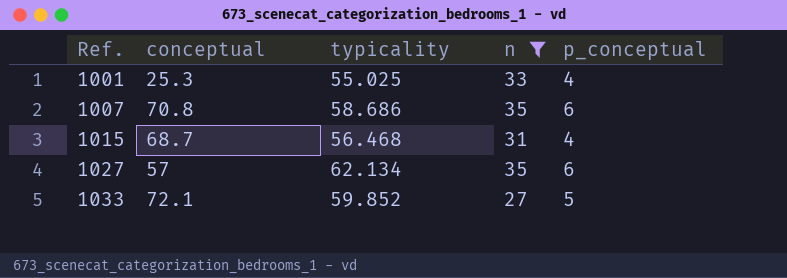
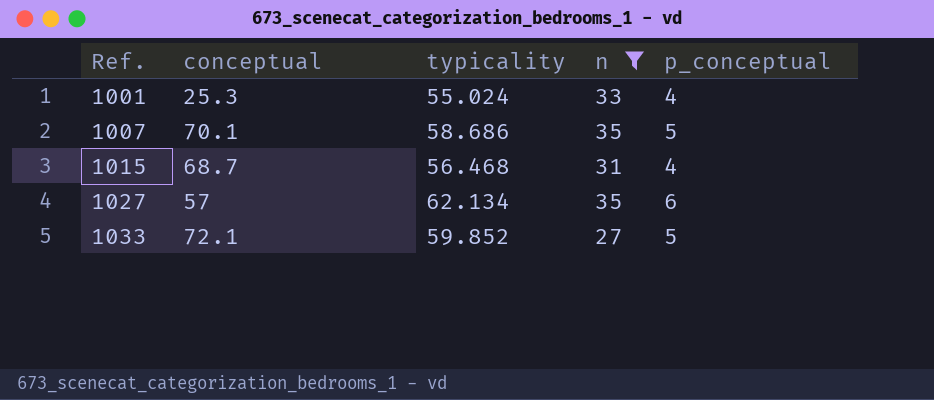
1001 | typicality: 55.025 -> 55.024
1007 | conceptual: 70.8 -> 70.1
1007 | p_conceptual: 6 -> 5

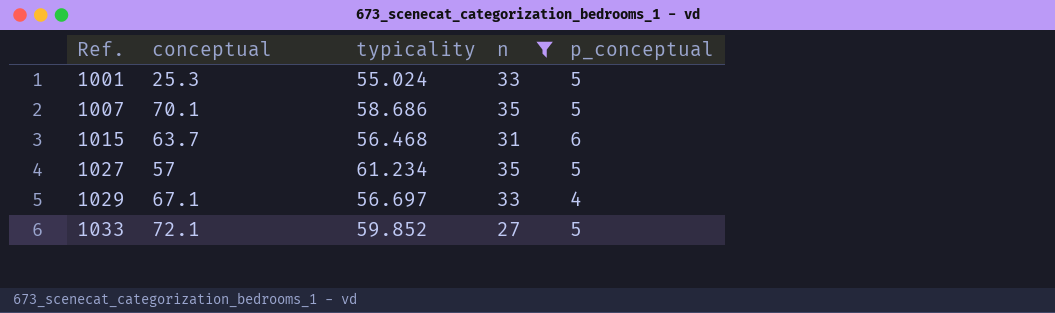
1001 | p_conceptual: 4 -> 5
1015 | conceptual: 68.7 -> 63.7
1015 | p_conceptual: 4 -> 6
1027 | typicality: 62.134 -> 61.234
1027 | p_conceptual: 6 -> 5
row 1029: none -> 67.1 | 56.697 | 33 | 4

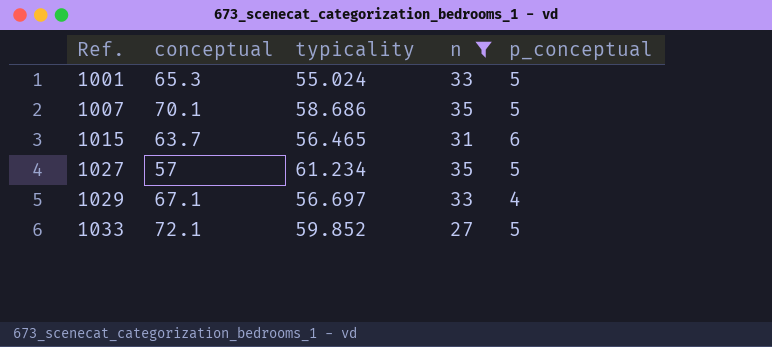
1001 | conceptual: 25.3 -> 65.3
1015 | typicality: 56.468 -> 56.465

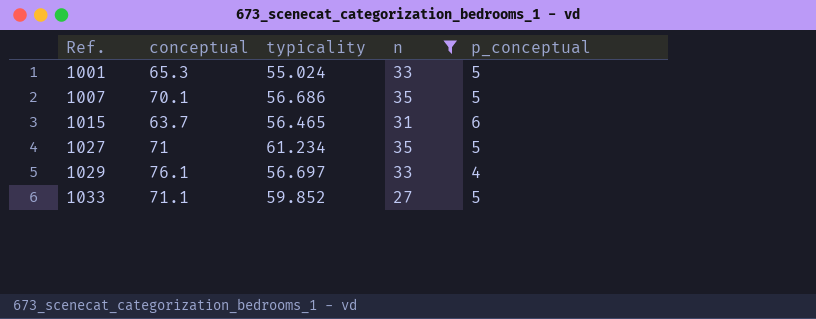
1007 | typicality: 58.686 -> 56.686
1027 | conceptual: 57 -> 71
1029 | conceptual: 67.1 -> 76.1
1033 | conceptual: 72.1 -> 71.1

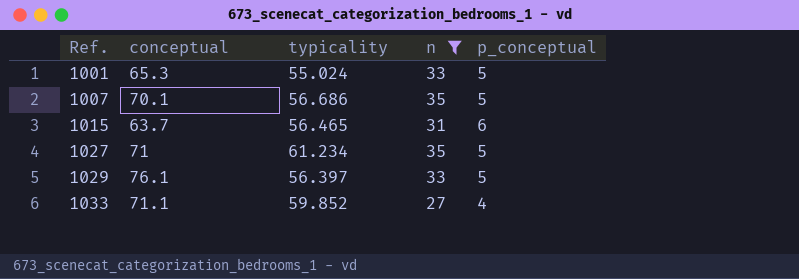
1029 | typicality: 56.697 -> 56.397
1029 | p_conceptual: 4 -> 5
1033 | p_conceptual: 5 -> 4

